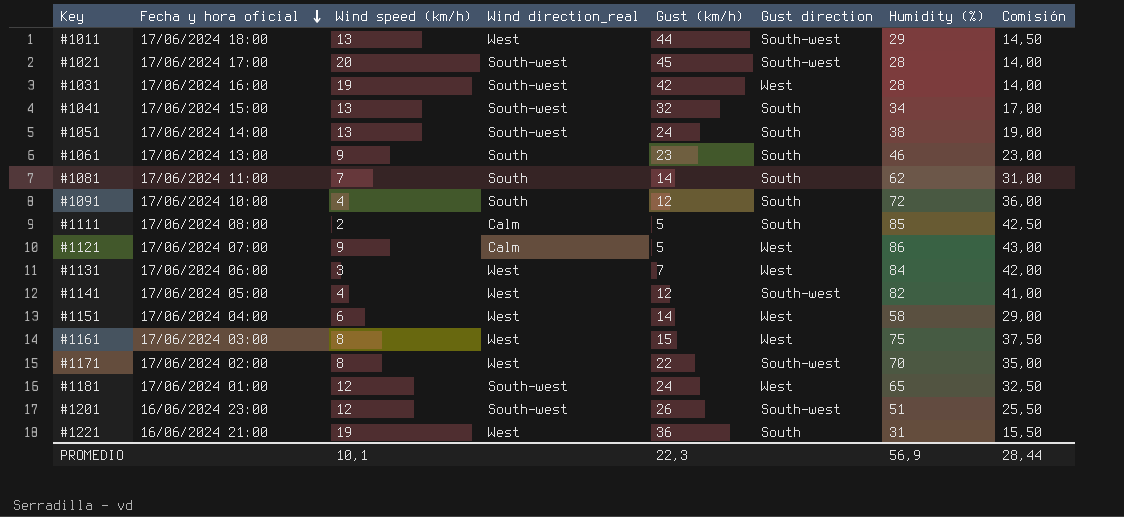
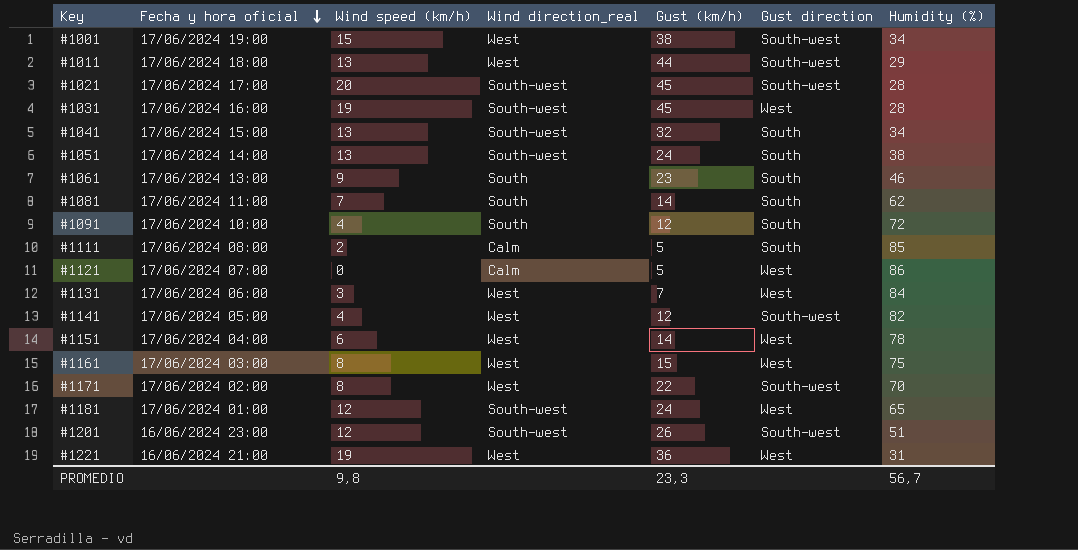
column Comisión | formula: [Humidity (%)] * 0,5 -> none
row #1001: none -> 17/06/2024 19:00 | 15 | West | 38 | South-west | 34
#1031 | Gust (km/h): 42 -> 45
#1121 | Wind speed (km/h): 9 -> 0
#1151 | Humidity (%): 58 -> 78
#1221 | Gust direction: South -> West
PROMEDIO | Wind speed (km/h): 10,1 -> 9,8
PROMEDIO | Gust (km/h): 22,3 -> 23,3
PROMEDIO | Humidity (%): 56,9 -> 56,7

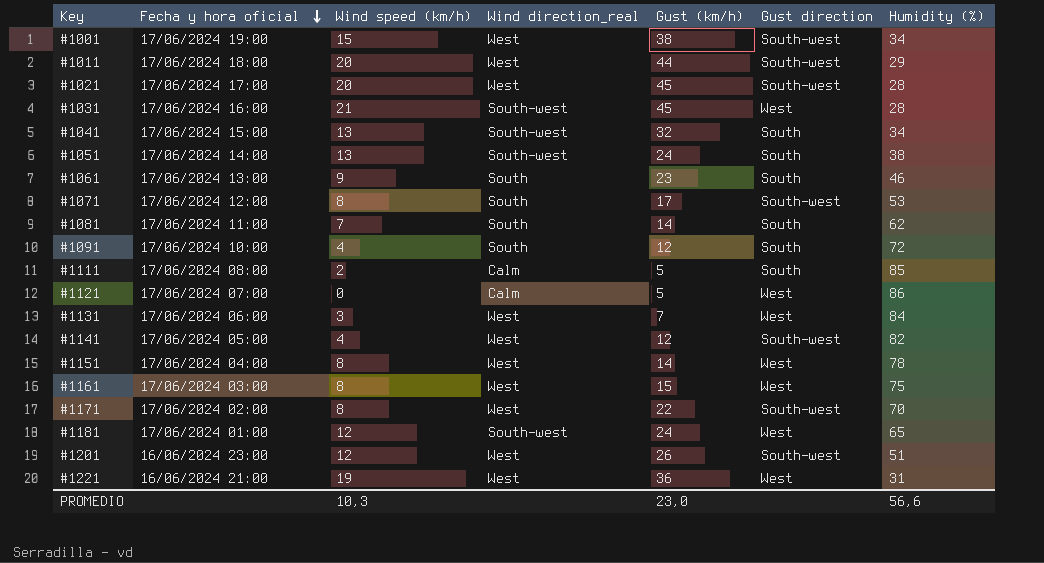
#1011 | Wind speed (km/h): 13 -> 20
#1021 | Wind direction_real: South-west -> West
#1031 | Wind speed (km/h): 19 -> 21
row #1071: none -> 17/06/2024 12:00 | 8 | South | 17 | South-west | 53
#1151 | Wind speed (km/h): 6 -> 8
#1201 | Wind direction_real: South-west -> West
PROMEDIO | Wind speed (km/h): 9,8 -> 10,3
PROMEDIO | Gust (km/h): 23,3 -> 23,0
PROMEDIO | Humidity (%): 56,7 -> 56,6

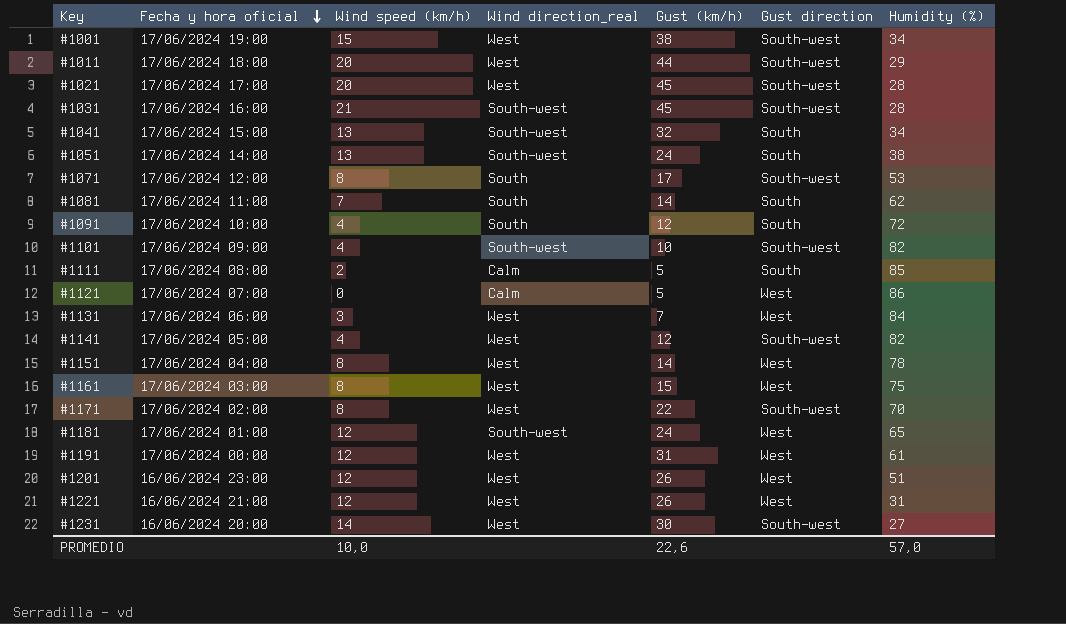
row #1061: 17/06/2024 13:00 | 9 | South | 23 | South | 46 -> none
#1031 | Gust direction: West -> South-west
row #1101: none -> 17/06/2024 09:00 | 4 | South-west | 10 | South-west | 82
row #1191: none -> 17/06/2024 00:00 | 12 | West | 31 | West | 61
#1201 | Gust direction: South-west -> West
#1221 | Wind speed (km/h): 19 -> 12
#1221 | Gust (km/h): 36 -> 26
row #1231: none -> 16/06/2024 20:00 | 14 | West | 30 | South-west | 27
PROMEDIO | Wind speed (km/h): 10,3 -> 10,0
PROMEDIO | Gust (km/h): 23,0 -> 22,6
PROMEDIO | Humidity (%): 56,6 -> 57,0

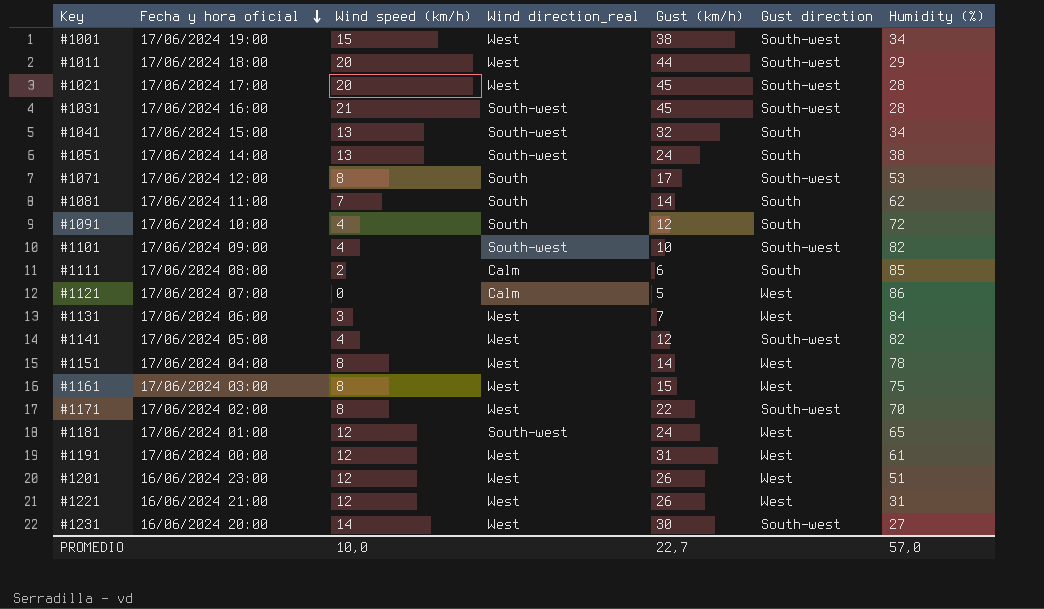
#1111 | Gust (km/h): 5 -> 6
PROMEDIO | Gust (km/h): 22,6 -> 22,7

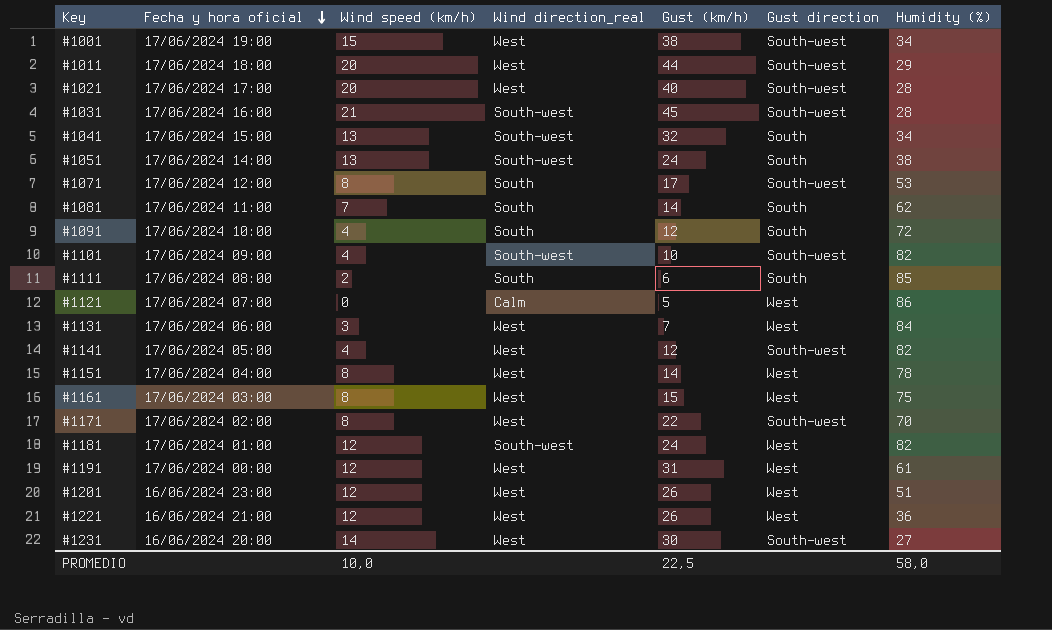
#1021 | Gust (km/h): 45 -> 40
#1111 | Wind direction_real: Calm -> South
#1181 | Humidity (%): 65 -> 82
#1221 | Humidity (%): 31 -> 36
PROMEDIO | Gust (km/h): 22,7 -> 22,5
PROMEDIO | Humidity (%): 57,0 -> 58,0

